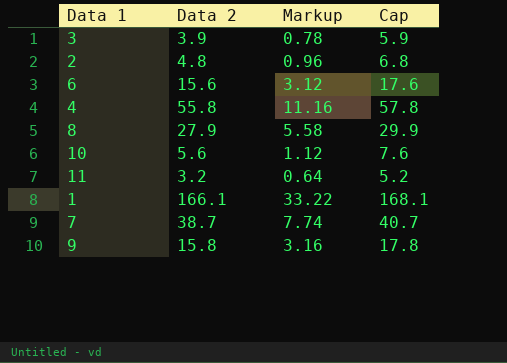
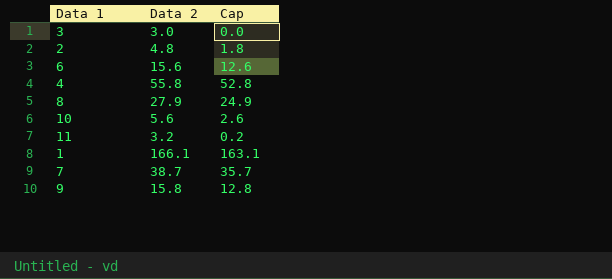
column Markup | formula: [Data 2] * 0.2 -> none
column Cap | formula: [Data 2] + 2 -> [Data 2] - 3
3 | Data 2: 3.9 -> 3.0

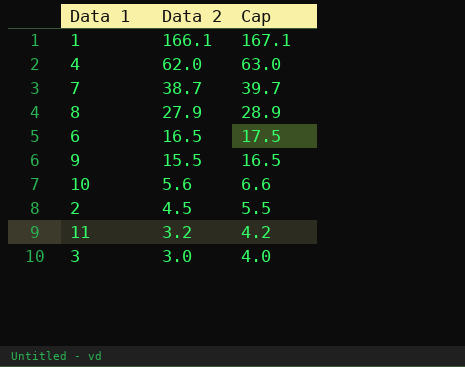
row order: none -> Data 2 descending
column Cap | formula: [Data 2] - 3 -> [Data 2] + 1
4 | Data 2: 55.8 -> 62.0
6 | Data 2: 15.6 -> 16.5
9 | Data 2: 15.8 -> 15.5
2 | Data 2: 4.8 -> 4.5

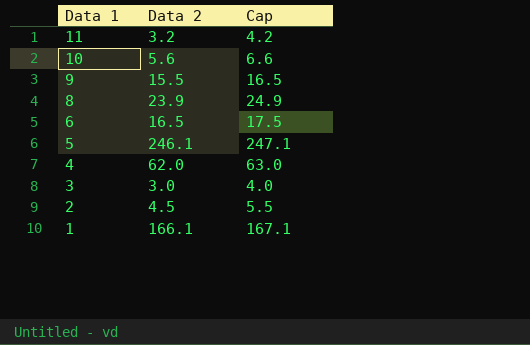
row order: Data 2 descending -> Data 1 descending
row 7: 38.7 | 39.7 -> none
8 | Data 2: 27.9 -> 23.9
8 | Cap: 28.9 -> 24.9
row 5: none -> 246.1 | 247.1

